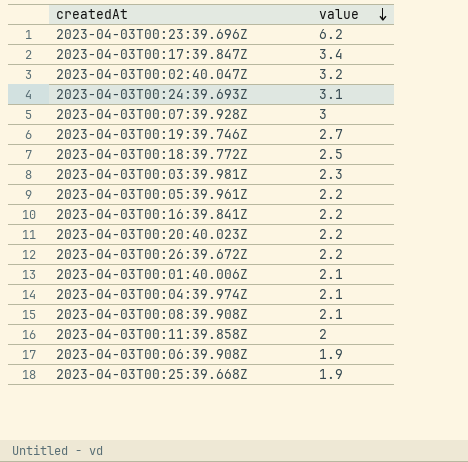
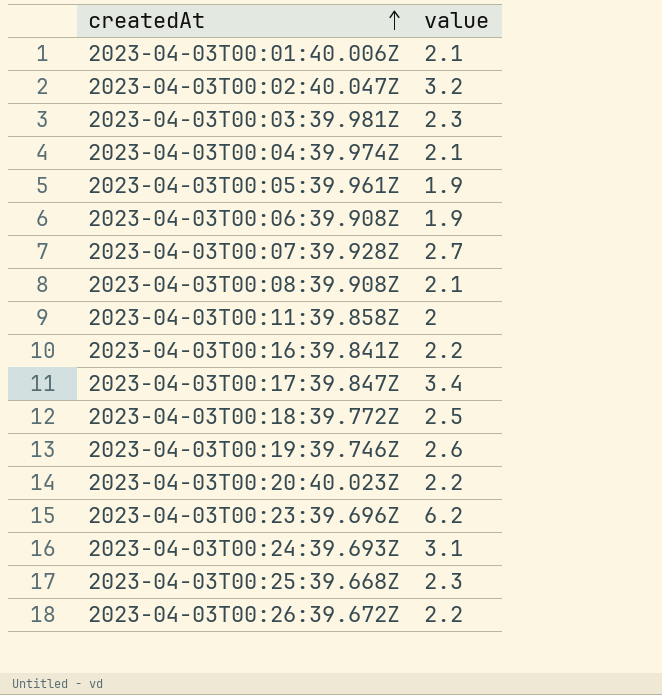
row order: value descending -> createdAt ascending
2023-04-03T00:05:39.961Z | value: 2.2 -> 1.9
2023-04-03T00:07:39.928Z | value: 3 -> 2.7
2023-04-03T00:19:39.746Z | value: 2.7 -> 2.6
2023-04-03T00:25:39.668Z | value: 1.9 -> 2.3

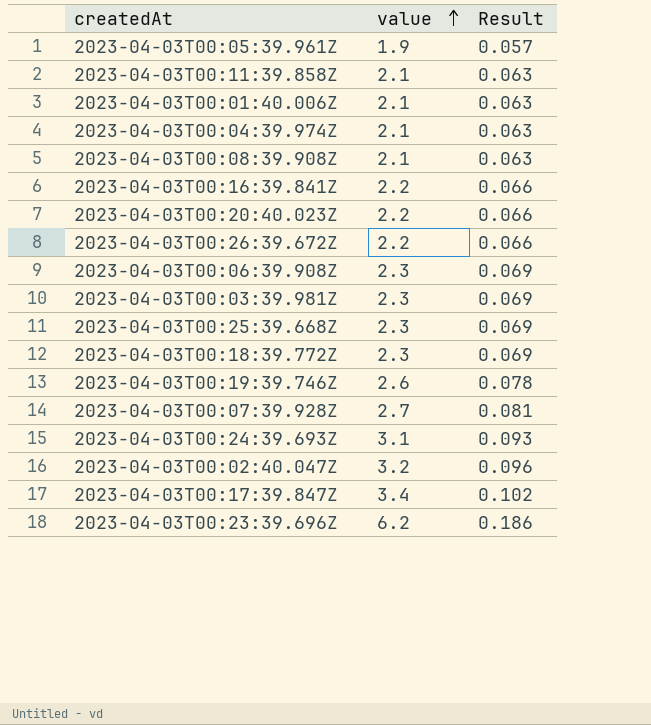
row order: createdAt ascending -> value ascending
column Result | formula: none -> [value] * 0.03
2023-04-03T00:11:39.858Z | value: 2 -> 2.1
2023-04-03T00:06:39.908Z | value: 1.9 -> 2.3
2023-04-03T00:18:39.772Z | value: 2.5 -> 2.3

